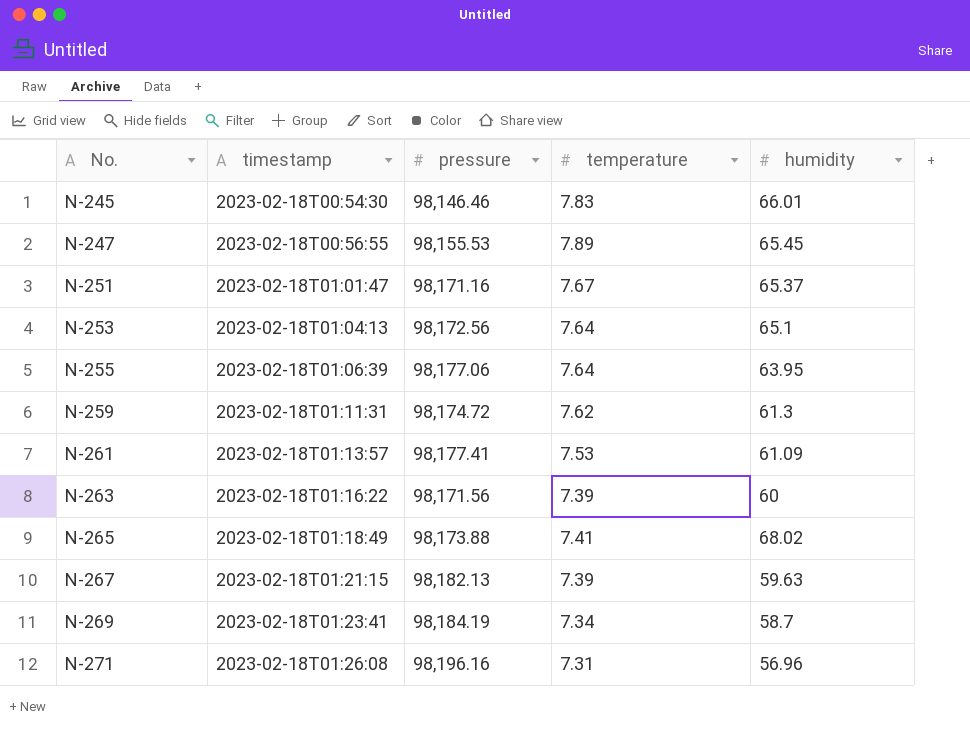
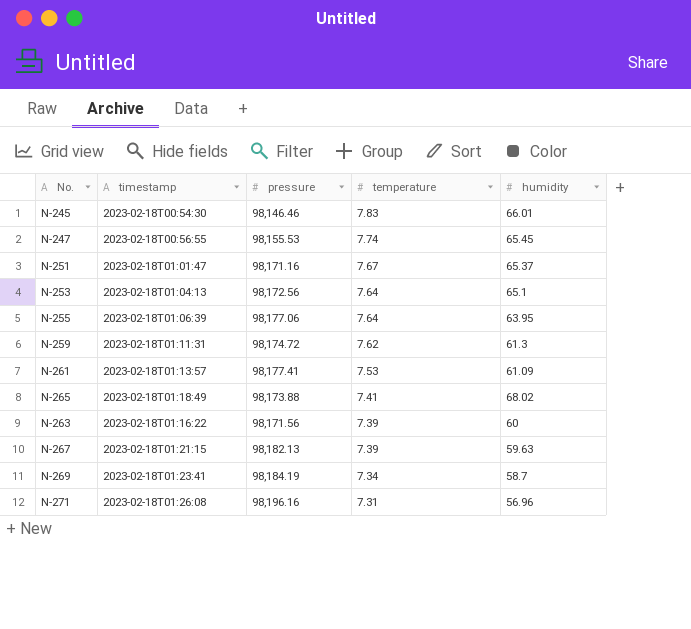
row order: No. ascending -> temperature descending
N-247 | temperature: 7.89 -> 7.74

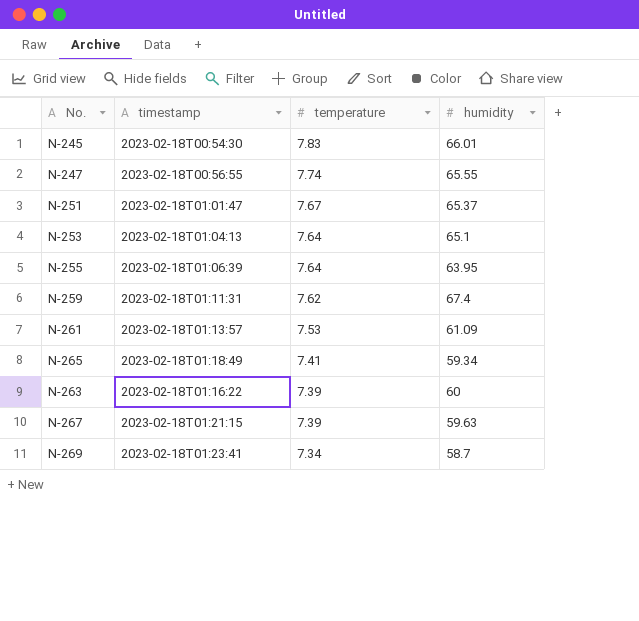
column pressure | position: 3 -> none
row N-271: 2023-02-18T01:26:08 | 98,196.16 | 7.31 | 56.96 -> none
N-247 | humidity: 65.45 -> 65.55
N-259 | humidity: 61.3 -> 67.4
N-265 | humidity: 68.02 -> 59.34

